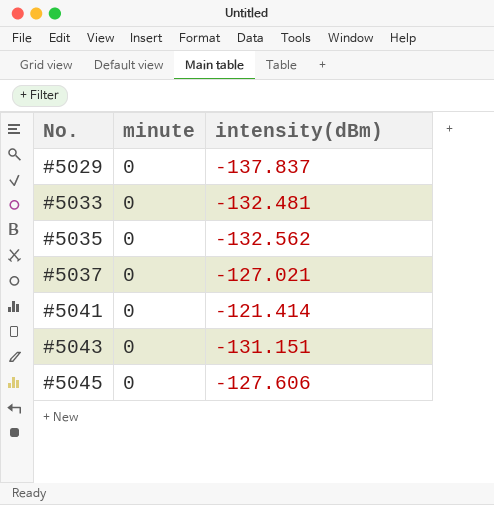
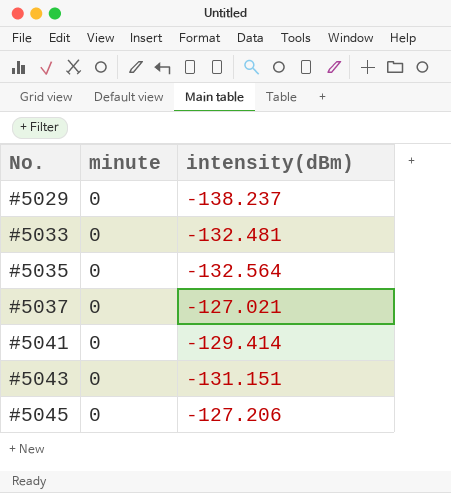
#5029 | intensity(dBm): -137.837 -> -138.237
#5035 | intensity(dBm): -132.562 -> -132.564
#5041 | intensity(dBm): -121.414 -> -129.414
#5045 | intensity(dBm): -127.606 -> -127.206

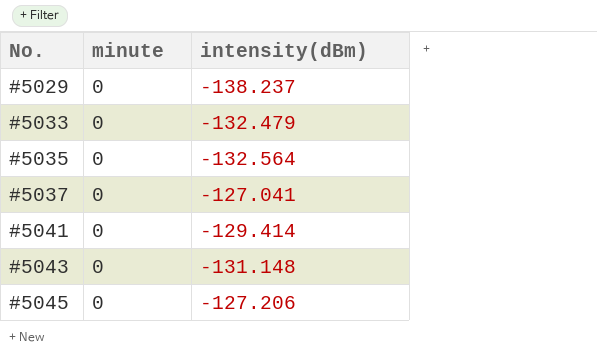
#5033 | intensity(dBm): -132.481 -> -132.479
#5037 | intensity(dBm): -127.021 -> -127.041
#5043 | intensity(dBm): -131.151 -> -131.148

